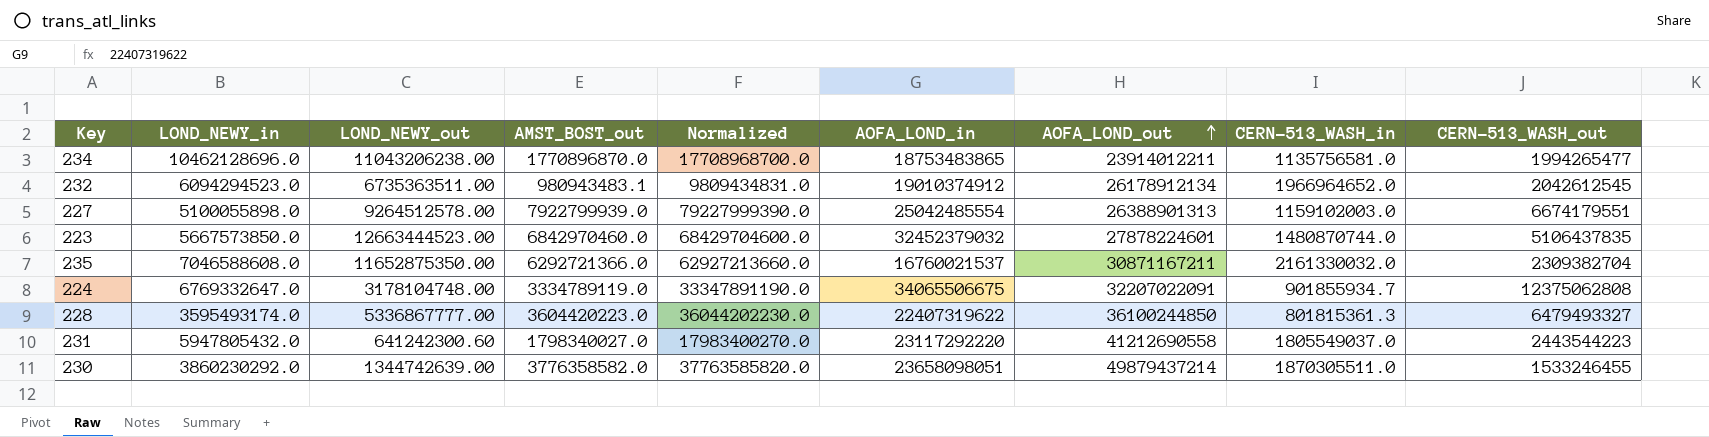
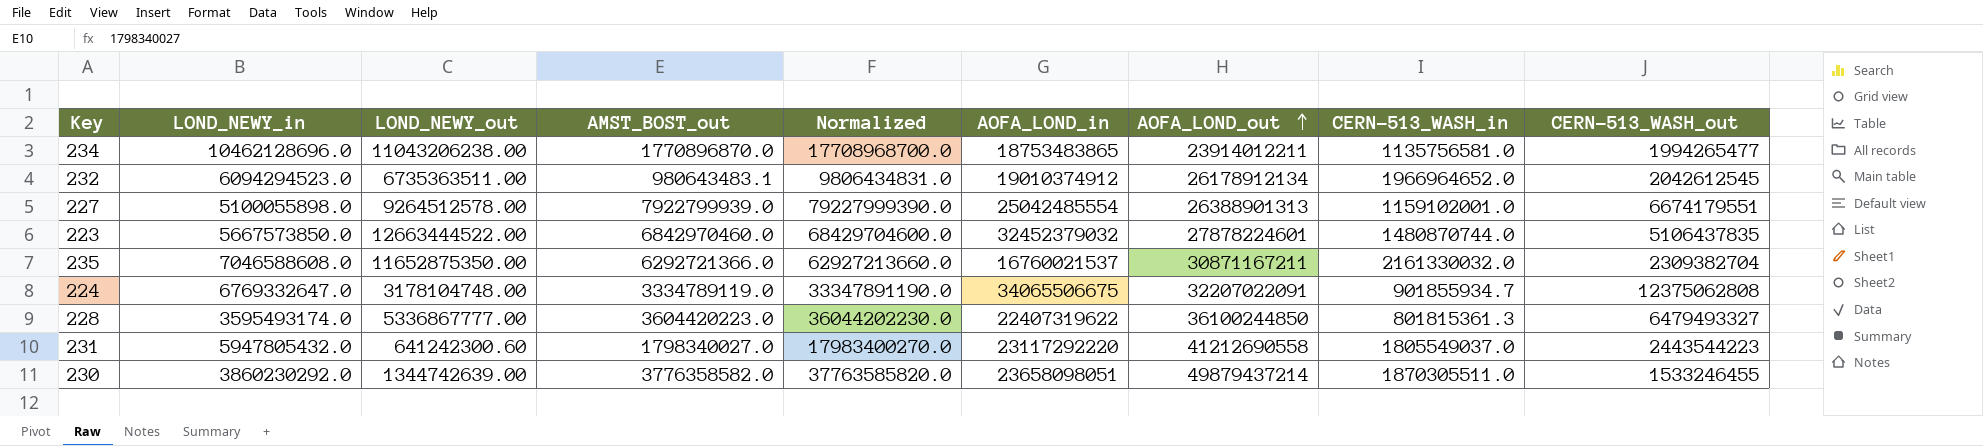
232 | AMST_BOST_out: 980943483.1 -> 980643483.1
232 | Normalized: 9809434831.0 -> 9806434831.0
227 | CERN-513_WASH_in: 1159102003.0 -> 1159102001.0
223 | LOND_NEWY_out: 12663444523.00 -> 12663444522.00

